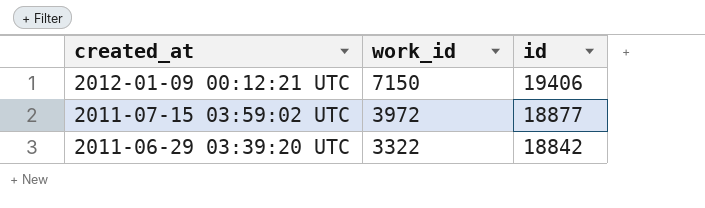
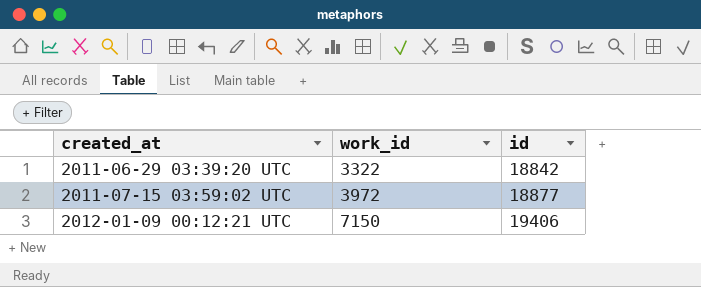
row order: created_at descending -> created_at ascending

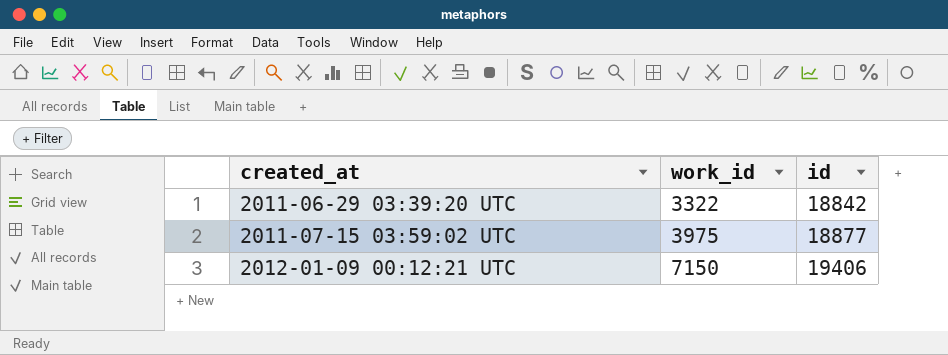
2011-07-15 03:59:02 UTC | work_id: 3972 -> 3975

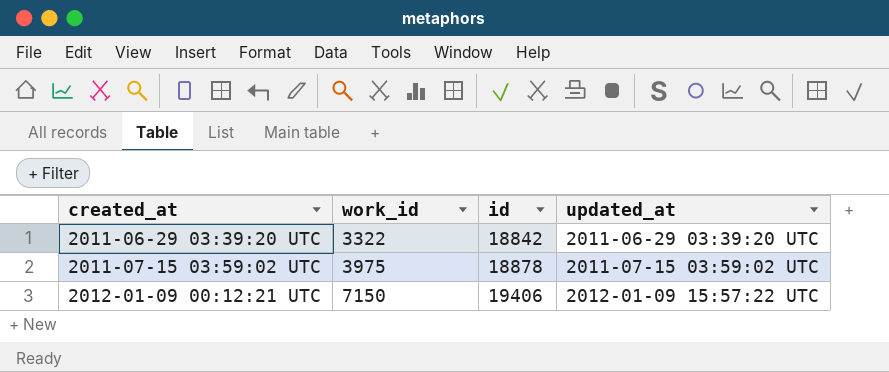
column updated_at | position: none -> 4
2011-07-15 03:59:02 UTC | id: 18877 -> 18878

